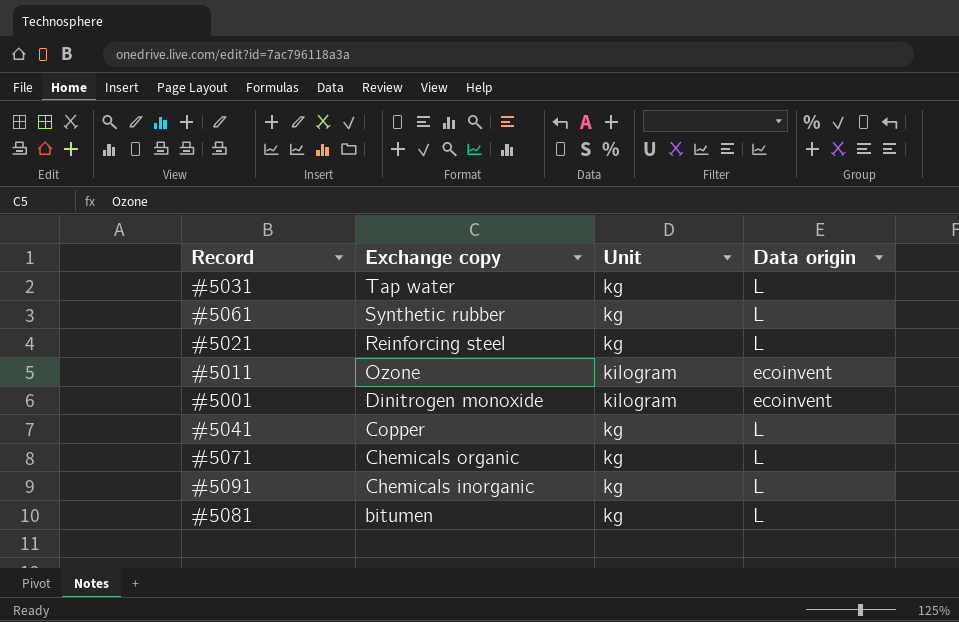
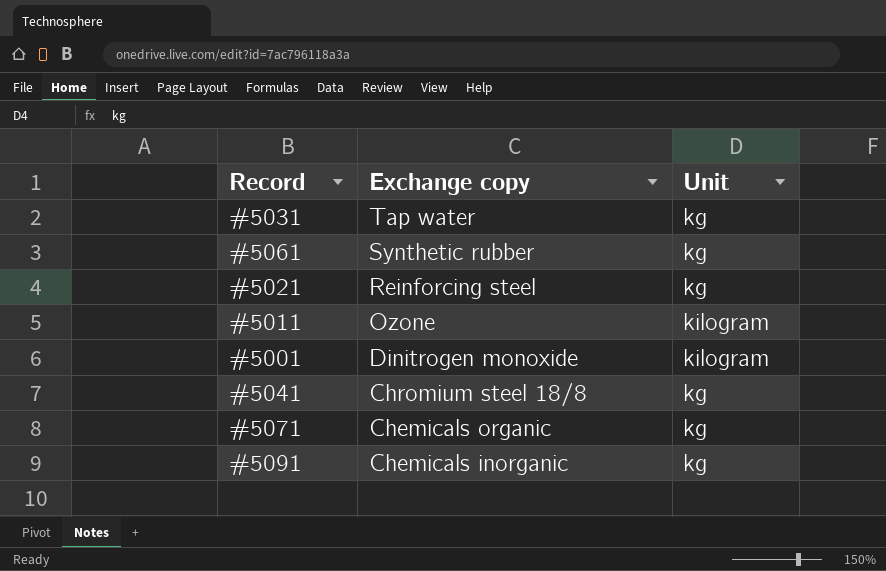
column Data origin | position: 4 -> none
row #5081: bitumen | kg | L -> none
#5041 | Exchange copy: Copper -> Chromium steel 18/8

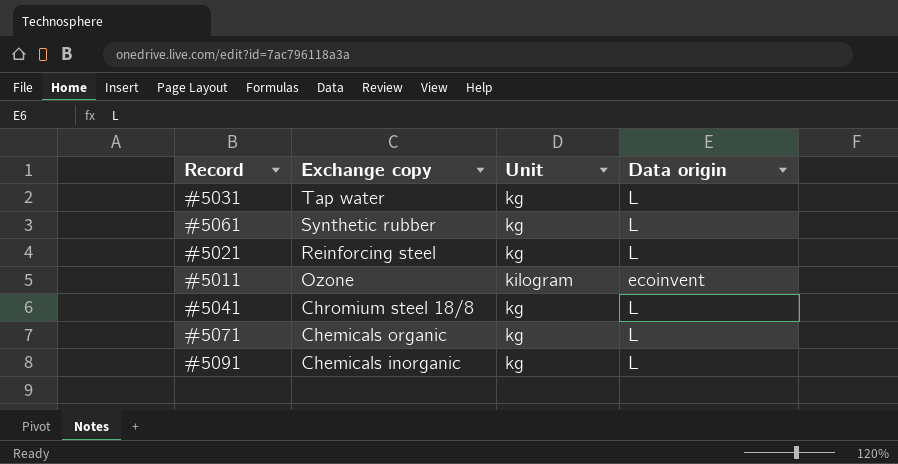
column Data origin | position: none -> 4
row #5001: Dinitrogen monoxide | kilogram -> none

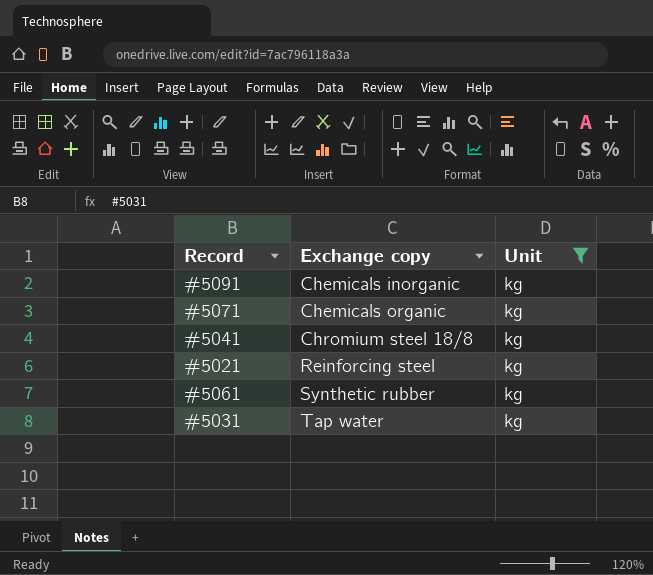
filter: none -> Unit = kg
row order: Exchange copy descending -> Exchange copy ascending
column Data origin | position: 4 -> none

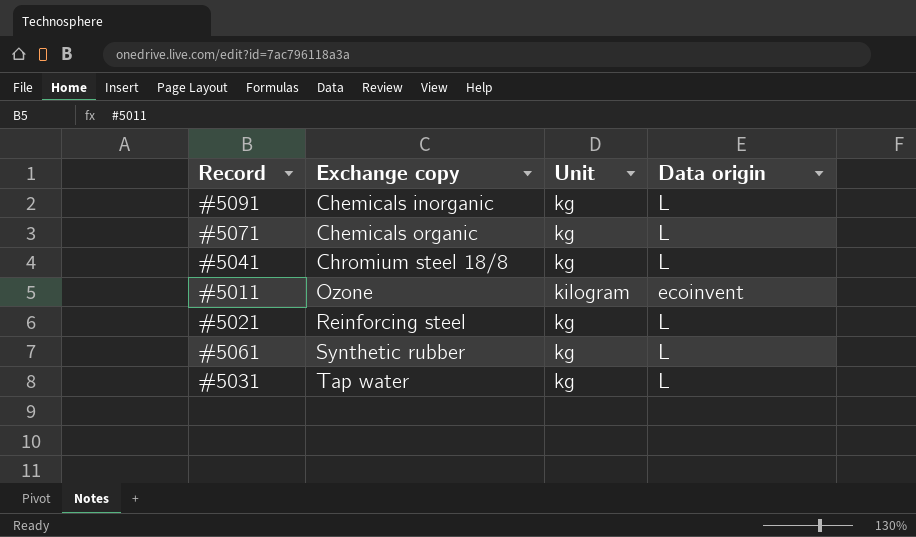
filter: Unit = kg -> none
column Data origin | position: none -> 4

